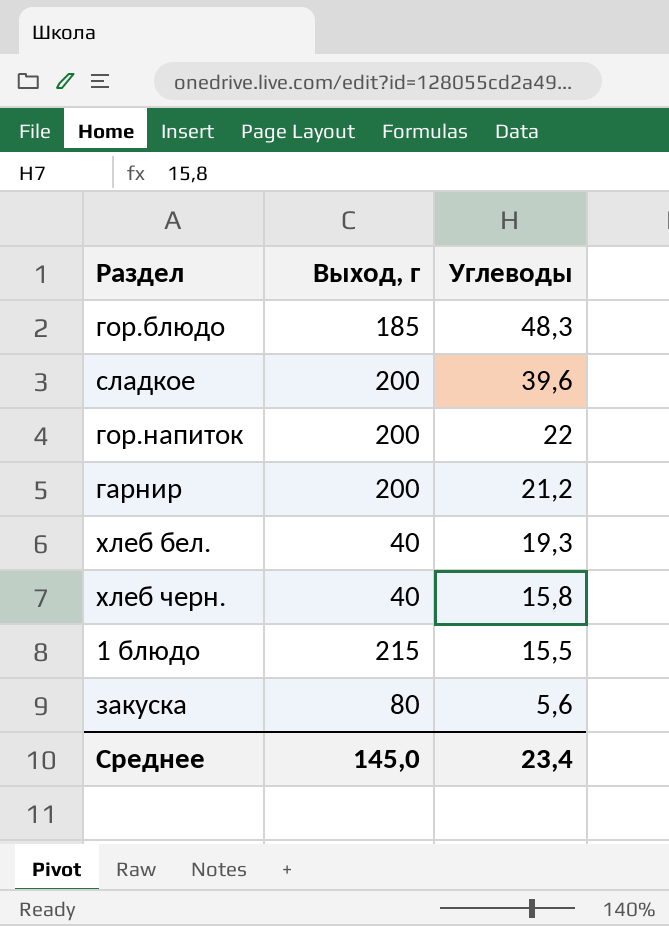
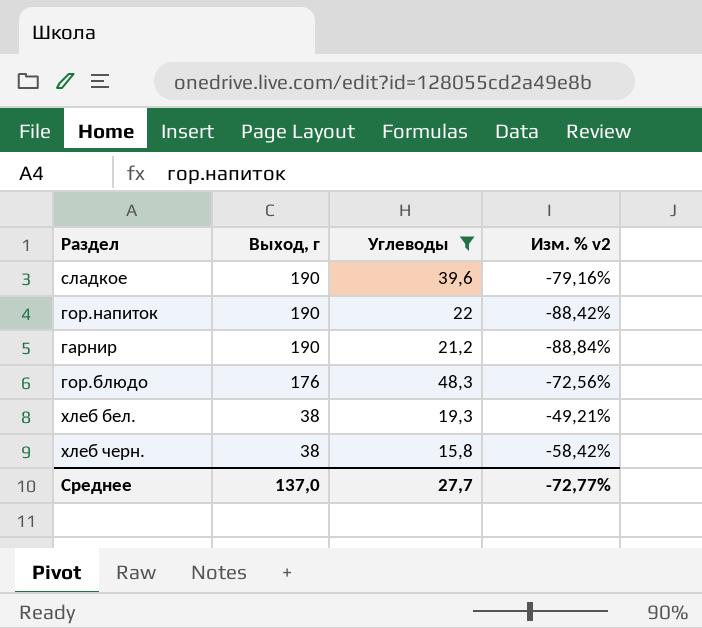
filter: none -> Углеводы >= 15,8
row order: Углеводы descending -> Выход, г descending
column Изм. % v2 | formula: none -> ([Углеводы] - [Выход, г]) / [Выход, г]
сладкое | Выход, г: 200 -> 190
гор.напиток | Выход, г: 200 -> 190
гарнир | Выход, г: 200 -> 190
гор.блюдо | Выход, г: 185 -> 176
хлеб бел. | Выход, г: 40 -> 38
хлеб черн. | Выход, г: 40 -> 38
Среднее | Выход, г: 145,0 -> 137,0
Среднее | Углеводы: 23,4 -> 27,7

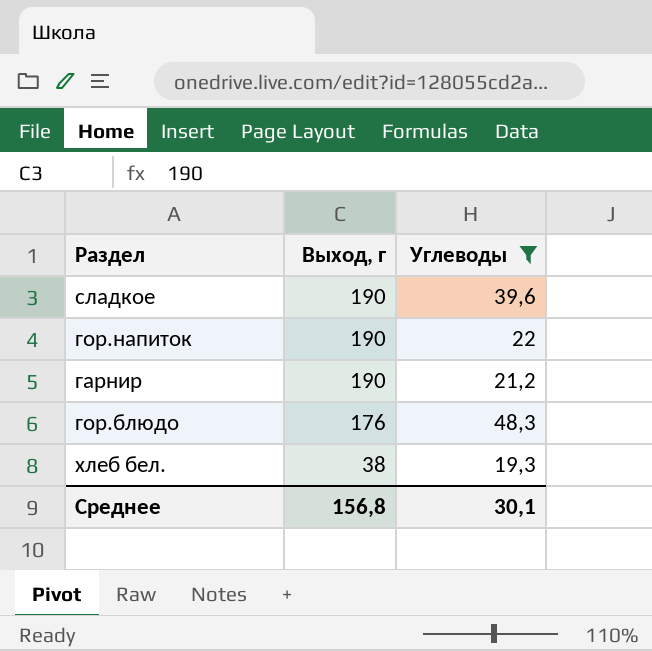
column Изм. % v2 | formula: ([Углеводы] - [Выход, г]) / [Выход, г] -> none
row хлеб черн.: 38 | 15,8 | -58,42% -> none
Среднее | Выход, г: 137,0 -> 156,8
Среднее | Углеводы: 27,7 -> 30,1

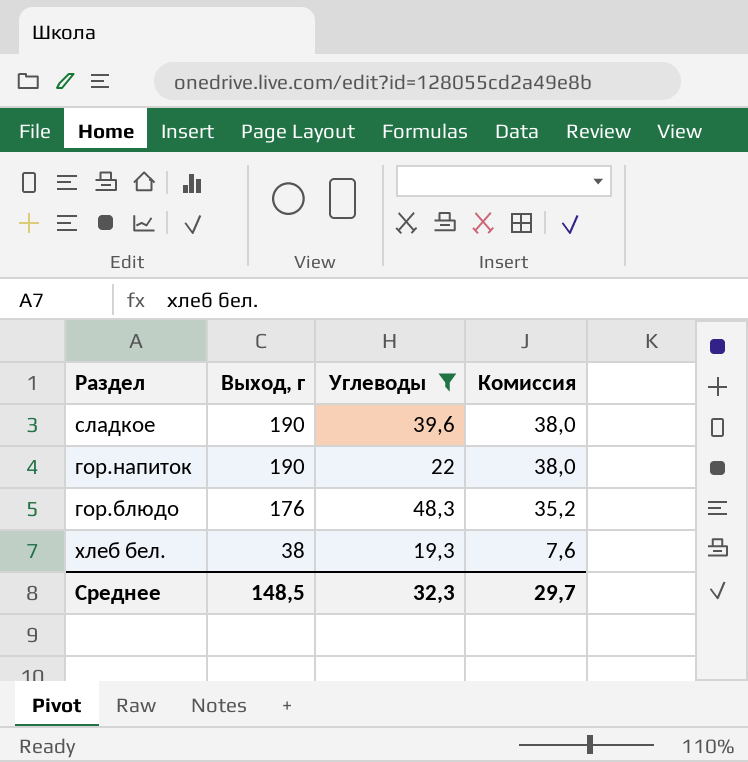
column Комиссия | formula: none -> [Выход, г] * 0,2
row гарнир: 190 | 21,2 -> none
Среднее | Выход, г: 156,8 -> 148,5
Среднее | Углеводы: 30,1 -> 32,3

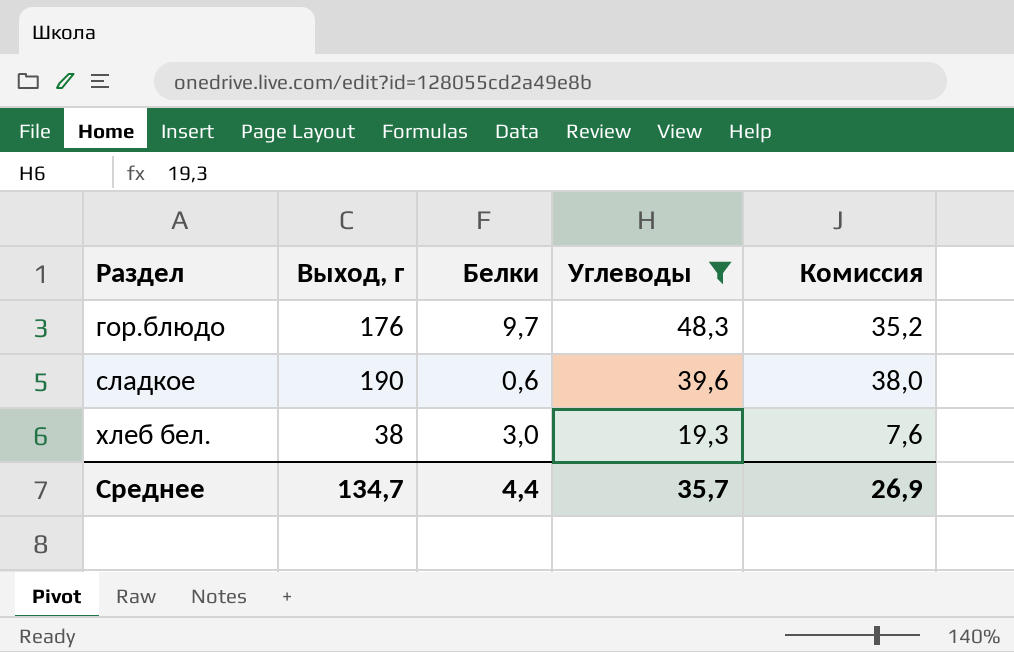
row order: Выход, г descending -> Раздел ascending
column Белки | position: none -> 3
row гор.напиток: 190 | 22 | 38,0 -> none
Среднее | Выход, г: 148,5 -> 134,7
Среднее | Углеводы: 32,3 -> 35,7
Среднее | Комиссия: 29,7 -> 26,9

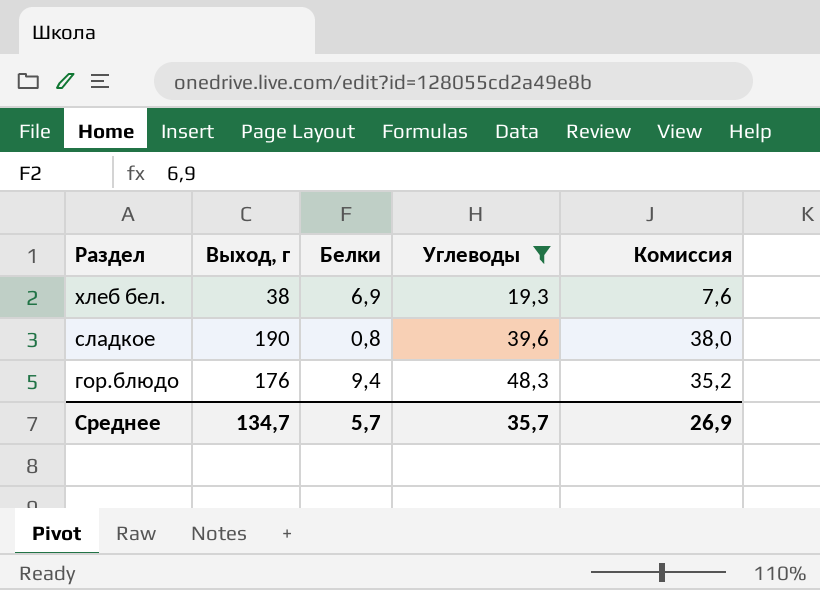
row order: Раздел ascending -> Раздел descending
хлеб бел. | Белки: 3,0 -> 6,9
сладкое | Белки: 0,6 -> 0,8
гор.блюдо | Белки: 9,7 -> 9,4
Среднее | Белки: 4,4 -> 5,7

